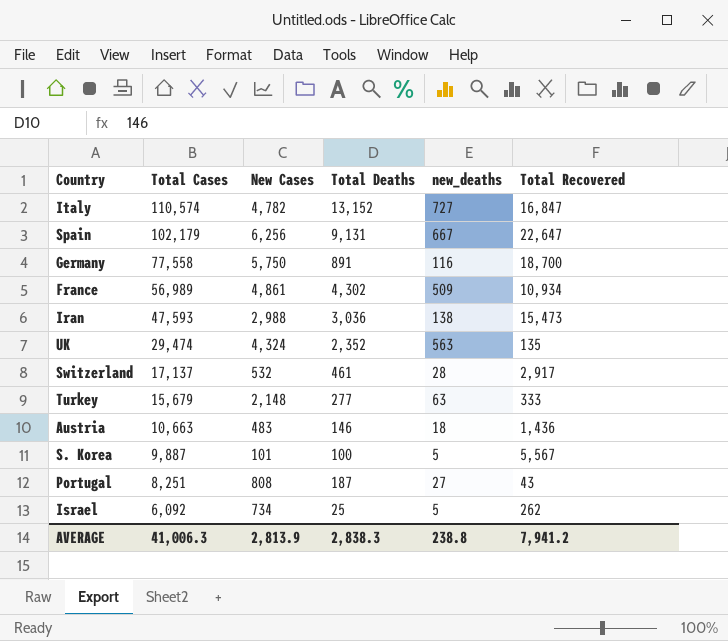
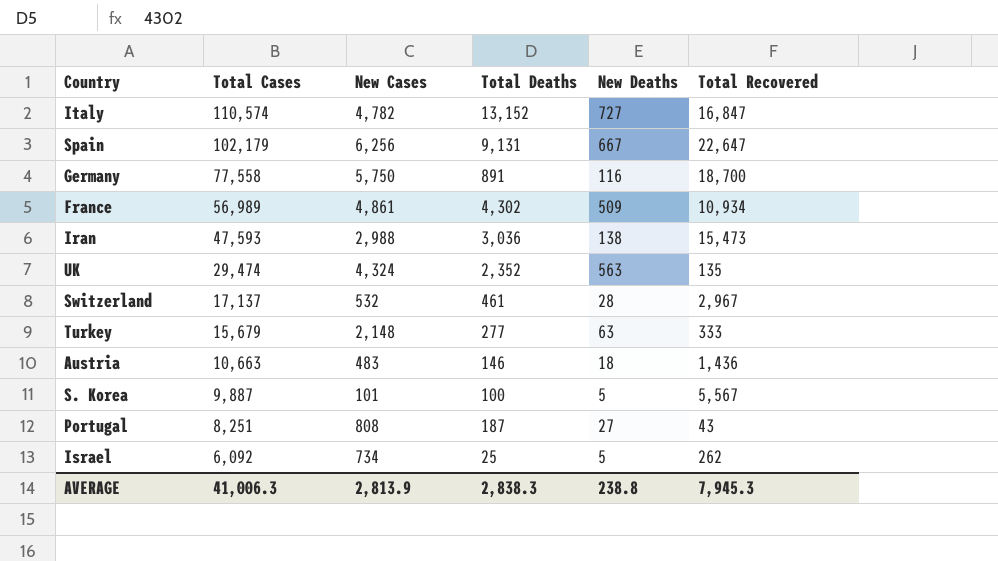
column name: new_deaths -> New Deaths
Switzerland | Total Recovered: 2,917 -> 2,967
AVERAGE | Total Recovered: 7,941.2 -> 7,945.3

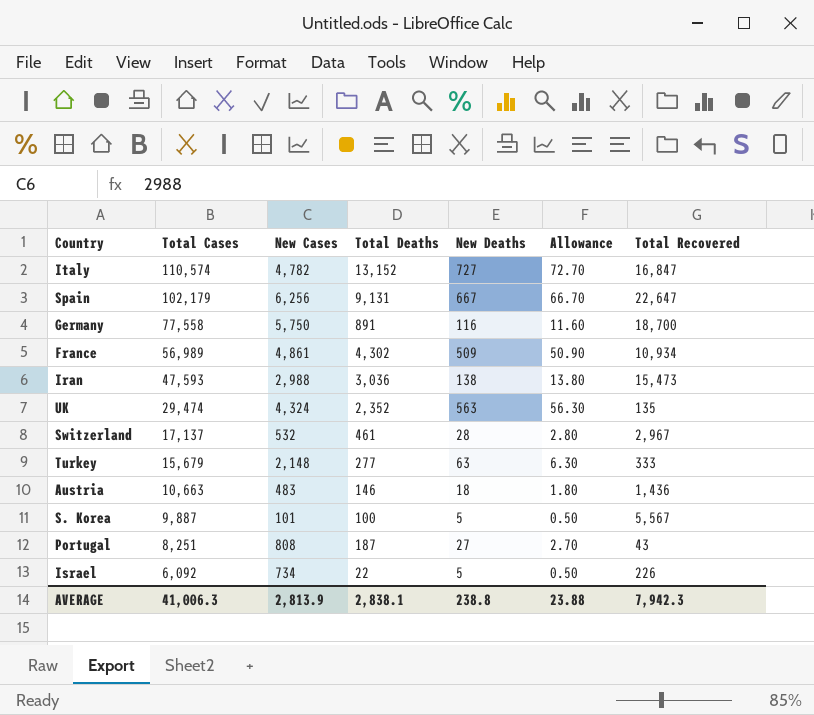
column Allowance | formula: none -> [New Deaths] * 0.1
Israel | Total Deaths: 25 -> 22
Israel | Total Recovered: 262 -> 226
AVERAGE | Total Deaths: 2,838.3 -> 2,838.1
AVERAGE | Total Recovered: 7,945.3 -> 7,942.3

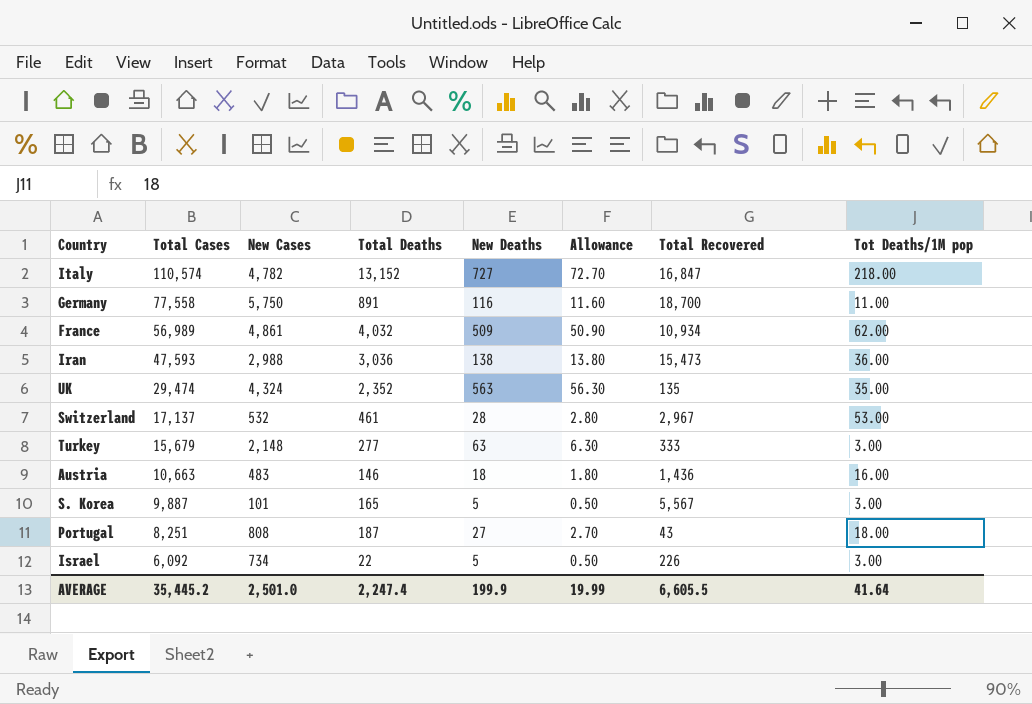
column Tot Deaths/1M pop | position: none -> 8
row Spain: 102,179 | 6,256 | 9,131 | 667 | 66.70 | 22,647 -> none
France | Total Deaths: 4,302 -> 4,032
S. Korea | Total Deaths: 100 -> 165
AVERAGE | Total Cases: 41,006.3 -> 35,445.2
AVERAGE | New Cases: 2,813.9 -> 2,501.0
AVERAGE | Total Deaths: 2,838.1 -> 2,247.4
AVERAGE | New Deaths: 238.8 -> 199.9
AVERAGE | Allowance: 23.88 -> 19.99
AVERAGE | Total Recovered: 7,942.3 -> 6,605.5

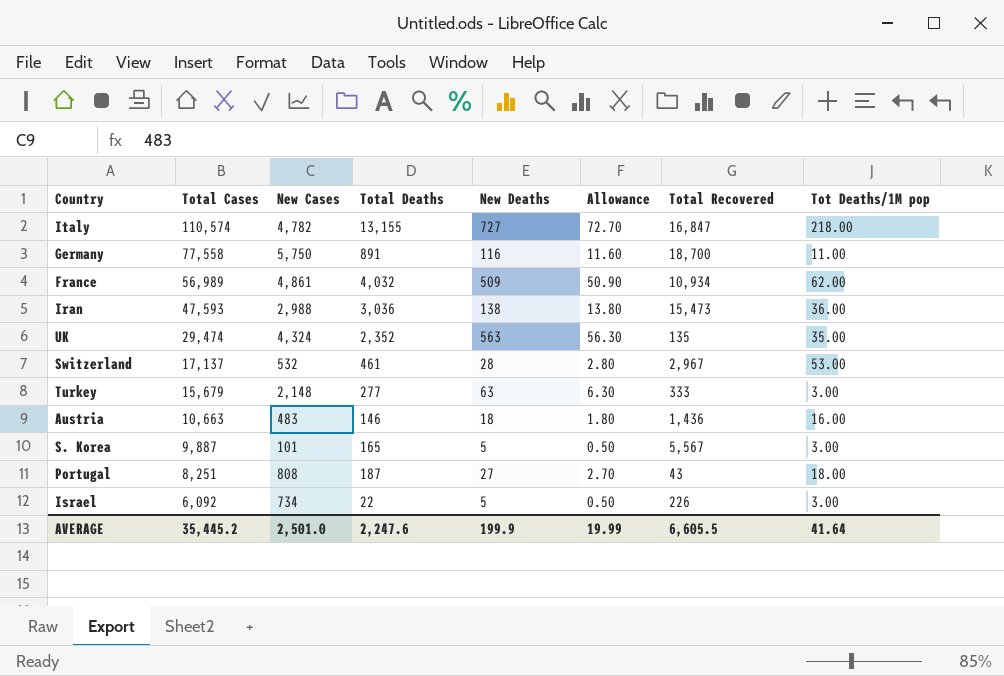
Italy | Total Deaths: 13,152 -> 13,155
AVERAGE | Total Deaths: 2,247.4 -> 2,247.6

